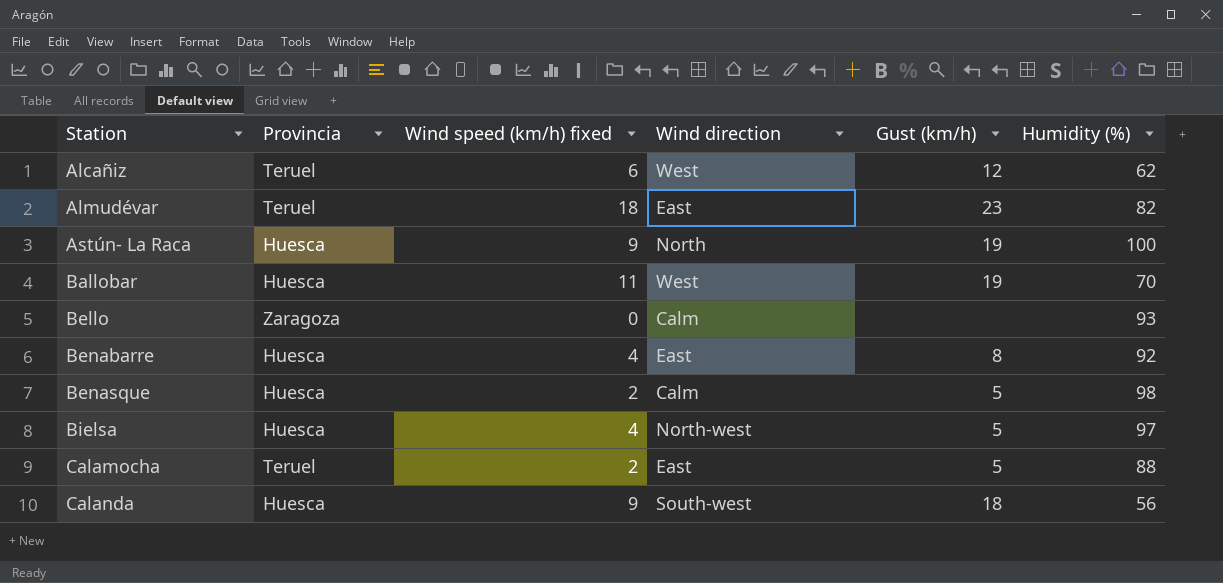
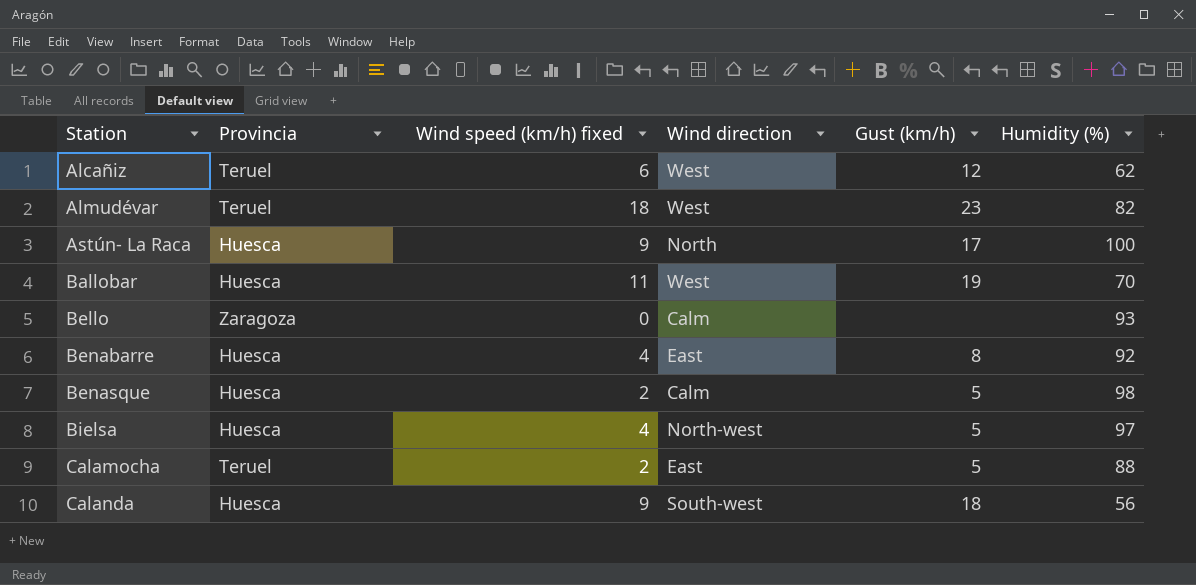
Almudévar | Wind direction: East -> West
Astún- La Raca | Gust (km/h): 19 -> 17

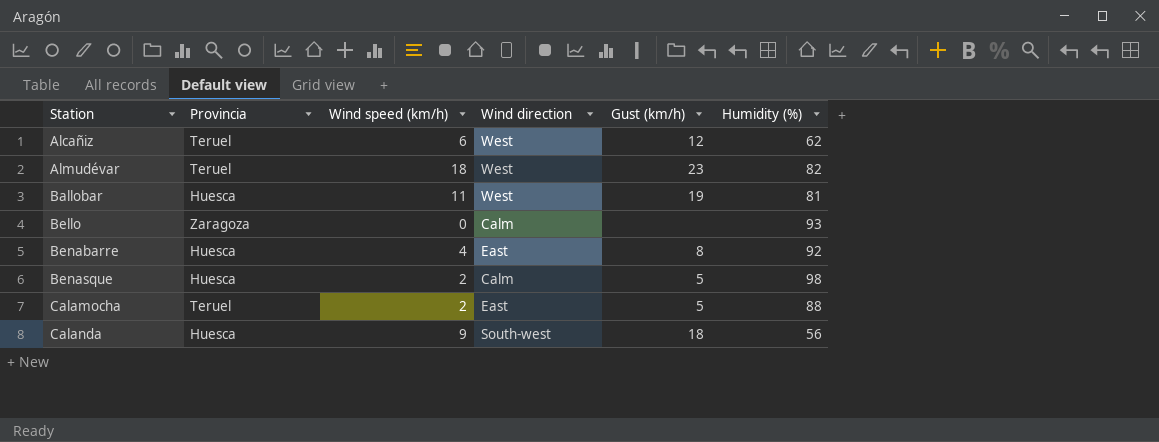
column name: Wind speed (km/h) fixed -> Wind speed (km/h)
row Astún- La Raca: Huesca | 9 | North | 17 | 100 -> none
row Bielsa: Huesca | 4 | North-west | 5 | 97 -> none
Ballobar | Humidity (%): 70 -> 81

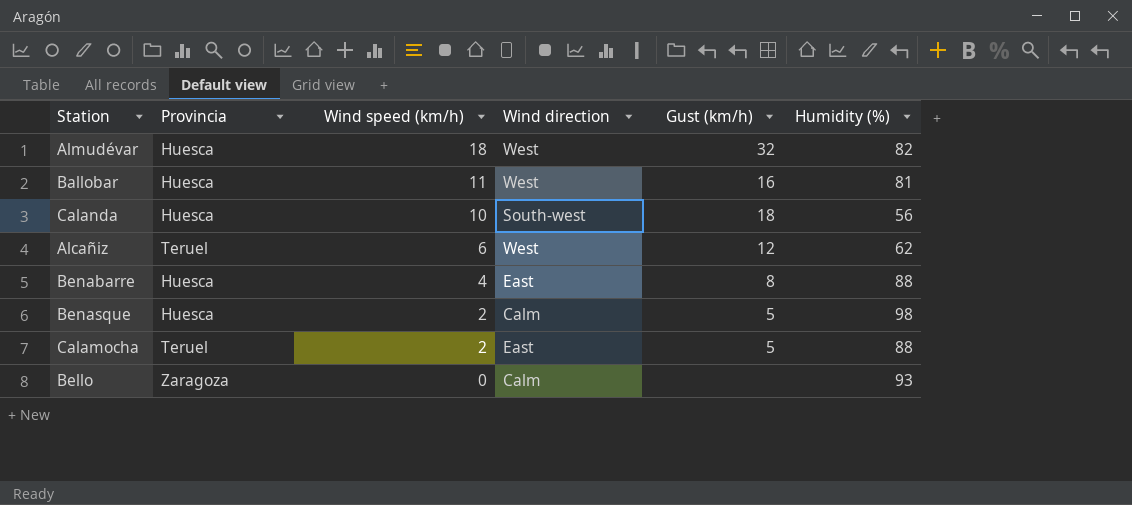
row order: Station ascending -> Wind speed (km/h) descending
Almudévar | Provincia: Teruel -> Huesca
Almudévar | Gust (km/h): 23 -> 32
Ballobar | Gust (km/h): 19 -> 16
Calanda | Wind speed (km/h): 9 -> 10
Benabarre | Humidity (%): 92 -> 88

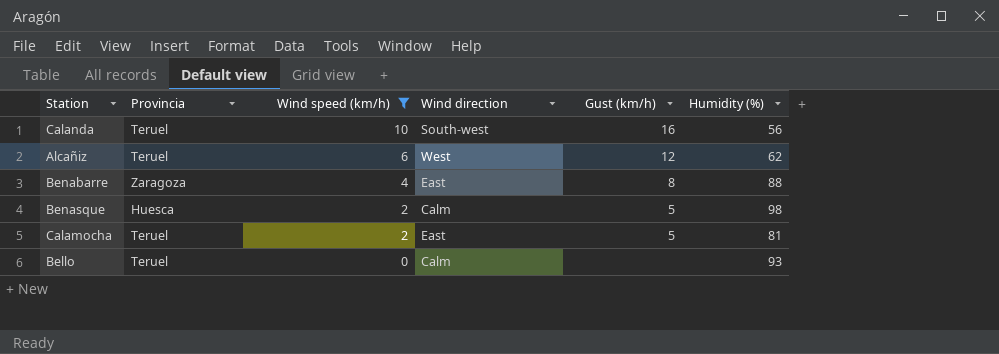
filter: none -> Wind speed (km/h) <= 10
Calanda | Provincia: Huesca -> Teruel
Calanda | Gust (km/h): 18 -> 16
Benabarre | Provincia: Huesca -> Zaragoza
Calamocha | Humidity (%): 88 -> 81
Bello | Provincia: Zaragoza -> Teruel

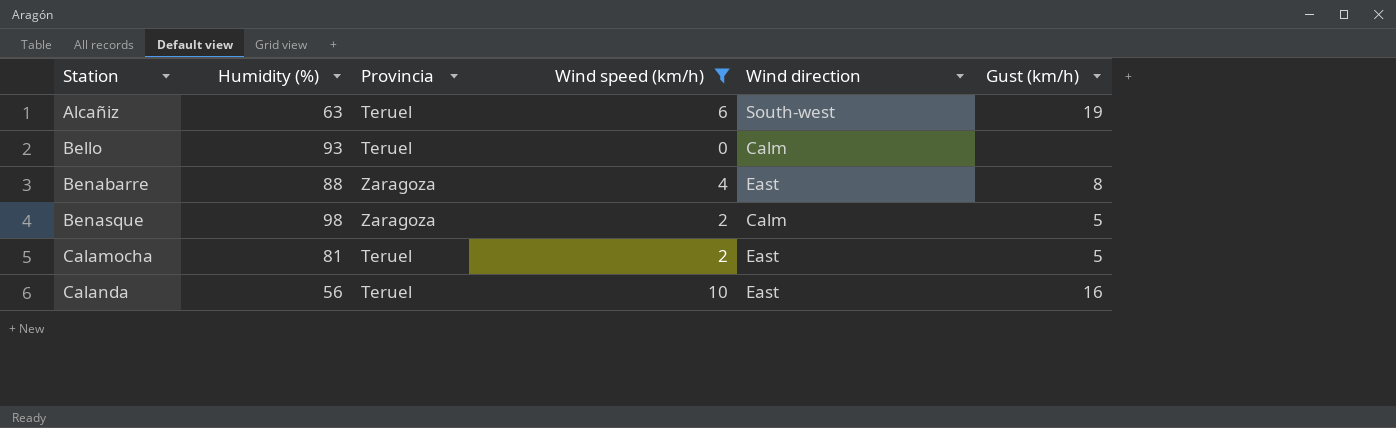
row order: Wind speed (km/h) descending -> Station ascending
column Humidity (%) | position: 6 -> 2
Alcañiz | Humidity (%): 62 -> 63
Alcañiz | Wind direction: West -> South-west
Alcañiz | Gust (km/h): 12 -> 19
Benasque | Provincia: Huesca -> Zaragoza
Calanda | Wind direction: South-west -> East

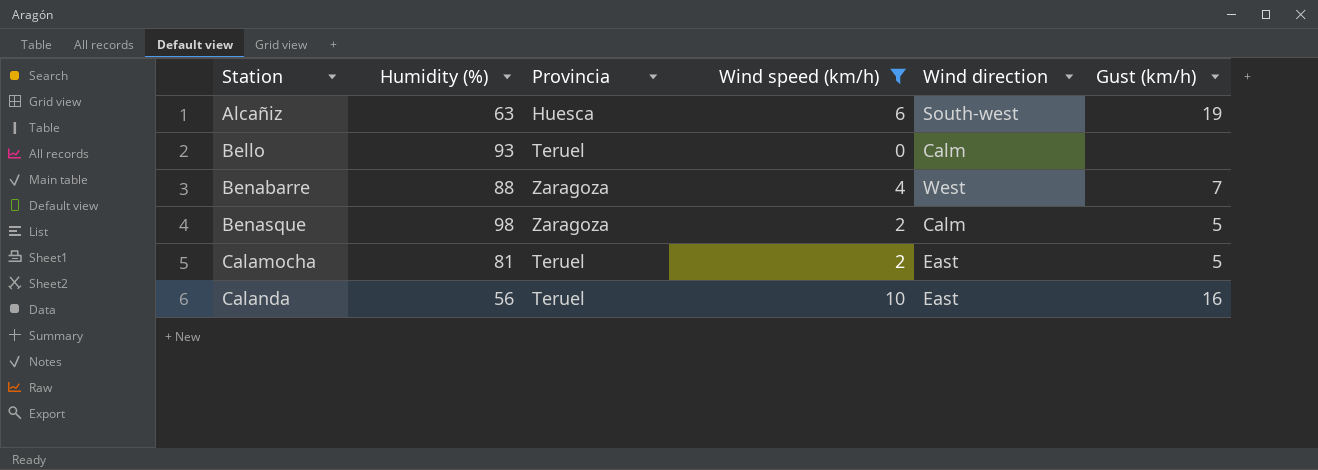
Alcañiz | Provincia: Teruel -> Huesca
Benabarre | Wind direction: East -> West
Benabarre | Gust (km/h): 8 -> 7

